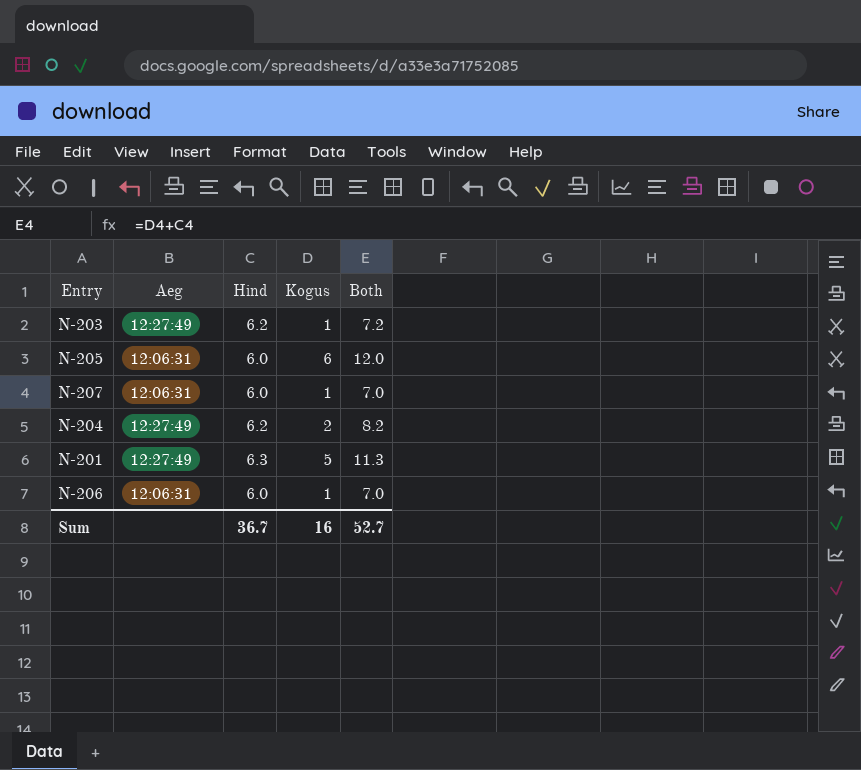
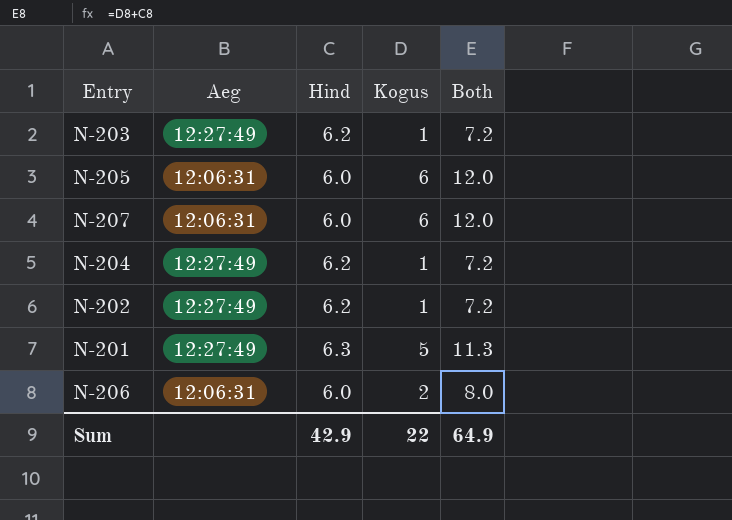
N-207 | Kogus: 1 -> 6
N-207 | Both: 7.0 -> 12.0
N-204 | Kogus: 2 -> 1
N-204 | Both: 8.2 -> 7.2
row N-202: none -> 12:27:49 | 6.2 | 1 | 7.2
N-206 | Kogus: 1 -> 2
N-206 | Both: 7.0 -> 8.0
Sum | Hind: 36.7 -> 42.9
Sum | Kogus: 16 -> 22
Sum | Both: 52.7 -> 64.9

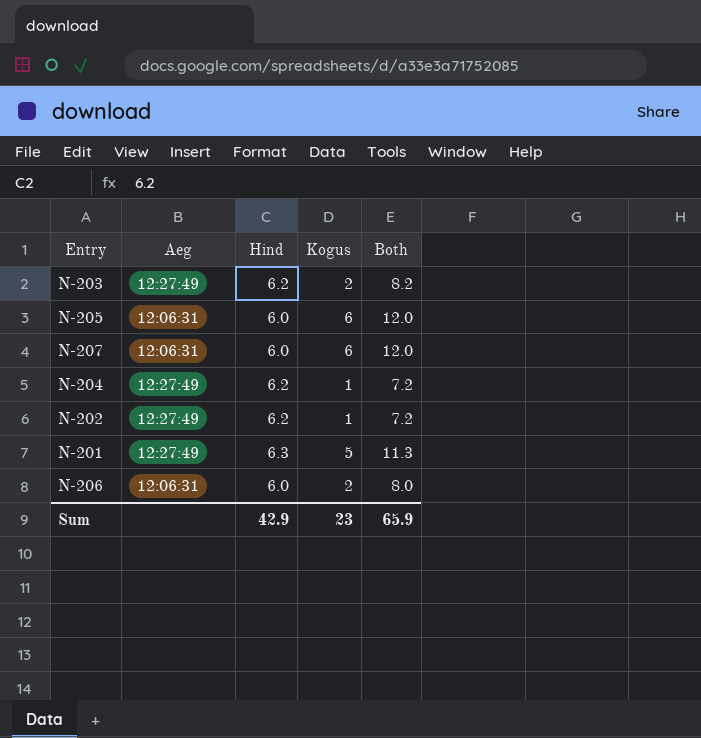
N-203 | Kogus: 1 -> 2
N-203 | Both: 7.2 -> 8.2
Sum | Kogus: 22 -> 23
Sum | Both: 64.9 -> 65.9

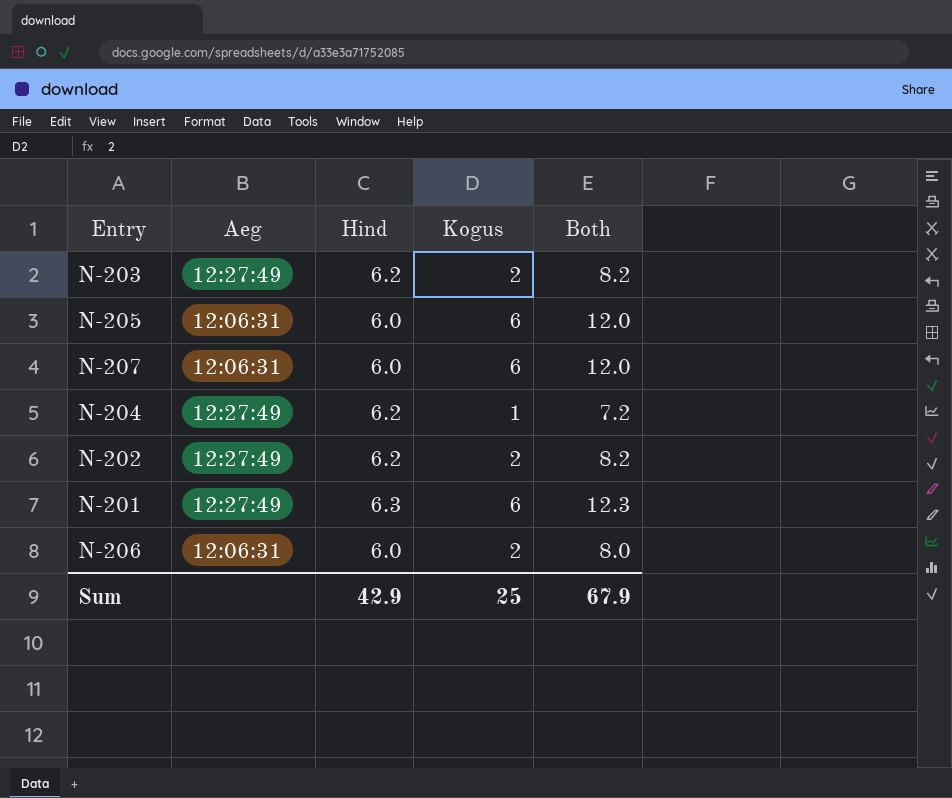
N-202 | Kogus: 1 -> 2
N-202 | Both: 7.2 -> 8.2
N-201 | Kogus: 5 -> 6
N-201 | Both: 11.3 -> 12.3
Sum | Kogus: 23 -> 25
Sum | Both: 65.9 -> 67.9

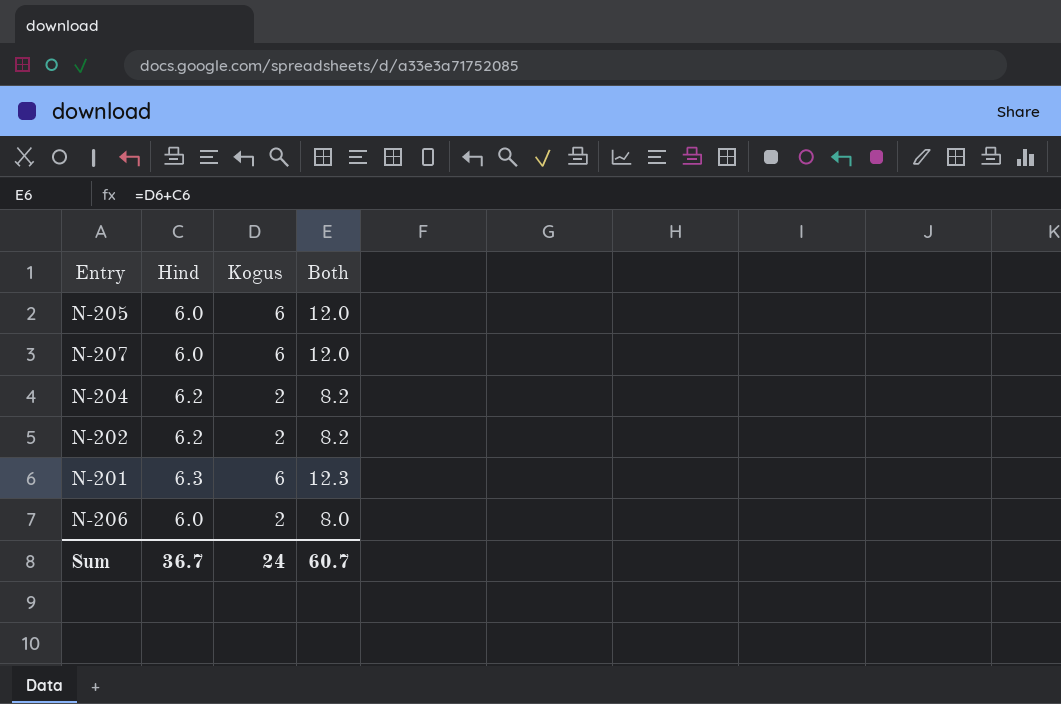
column Aeg | position: 2 -> none
row N-203: 12:27:49 | 6.2 | 2 | 8.2 -> none
N-204 | Kogus: 1 -> 2
N-204 | Both: 7.2 -> 8.2
Sum | Hind: 42.9 -> 36.7
Sum | Kogus: 25 -> 24
Sum | Both: 67.9 -> 60.7

